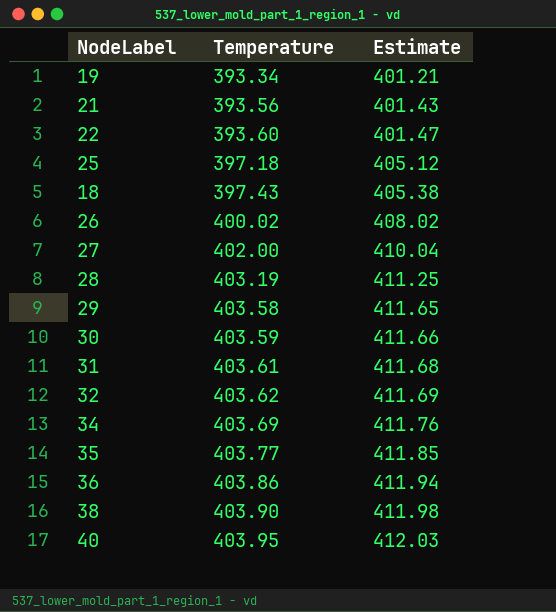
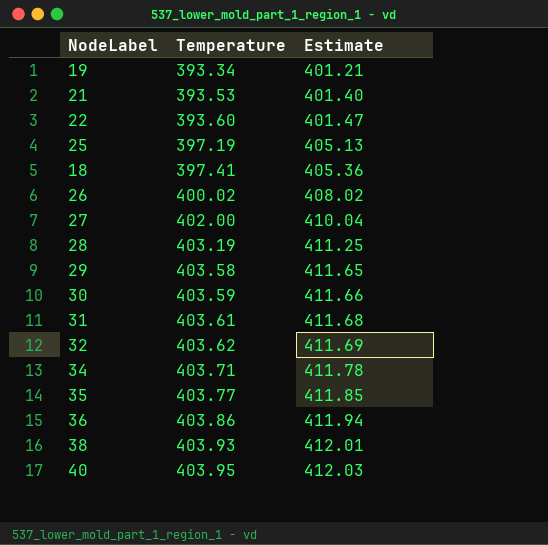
21 | Temperature: 393.56 -> 393.53
21 | Estimate: 401.43 -> 401.40
25 | Temperature: 397.18 -> 397.19
25 | Estimate: 405.12 -> 405.13
18 | Temperature: 397.43 -> 397.41
18 | Estimate: 405.38 -> 405.36
34 | Temperature: 403.69 -> 403.71
34 | Estimate: 411.76 -> 411.78
38 | Temperature: 403.90 -> 403.93
38 | Estimate: 411.98 -> 412.01

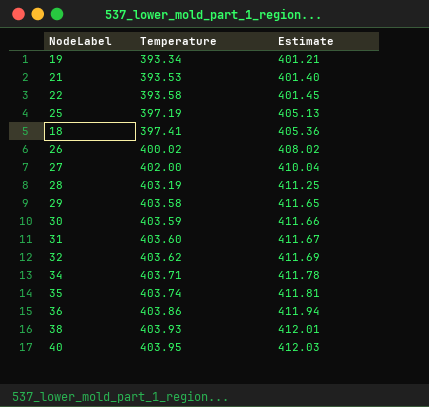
22 | Temperature: 393.60 -> 393.58
22 | Estimate: 401.47 -> 401.45
31 | Temperature: 403.61 -> 403.60
31 | Estimate: 411.68 -> 411.67
35 | Temperature: 403.77 -> 403.74
35 | Estimate: 411.85 -> 411.81

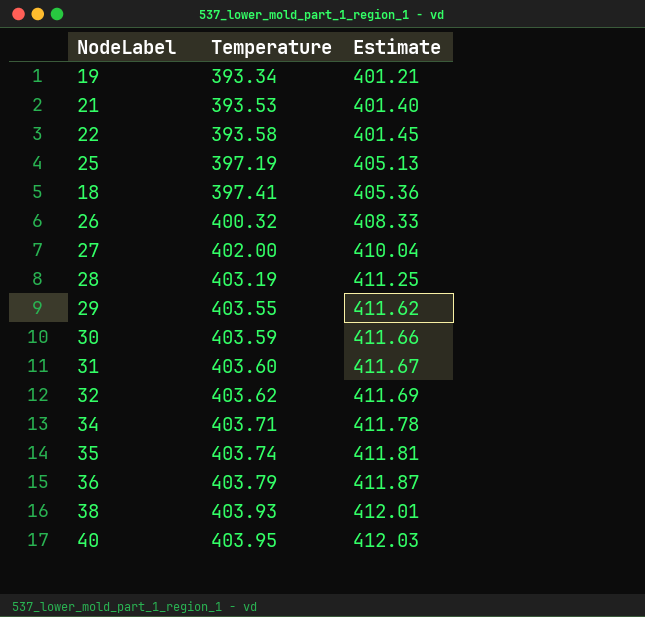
26 | Temperature: 400.02 -> 400.32
26 | Estimate: 408.02 -> 408.33
29 | Temperature: 403.58 -> 403.55
29 | Estimate: 411.65 -> 411.62
36 | Temperature: 403.86 -> 403.79
36 | Estimate: 411.94 -> 411.87

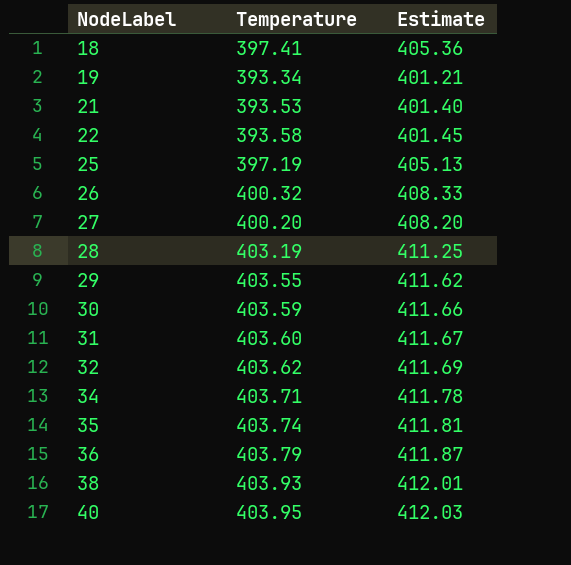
row order: Temperature ascending -> NodeLabel ascending
27 | Temperature: 402.00 -> 400.20
27 | Estimate: 410.04 -> 408.20

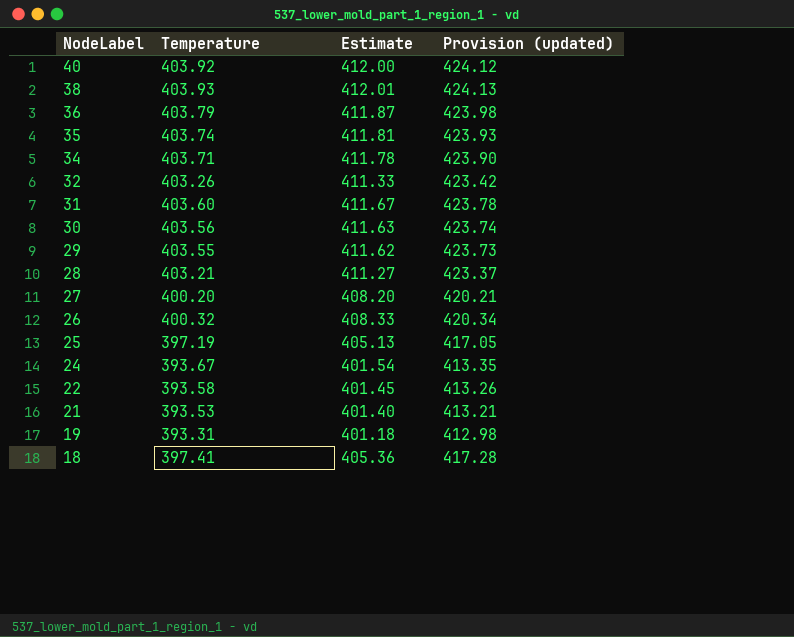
row order: NodeLabel ascending -> NodeLabel descending
column Provision (updated) | formula: none -> [Temperature] * 1.05
40 | Temperature: 403.95 -> 403.92
40 | Estimate: 412.03 -> 412.00
32 | Temperature: 403.62 -> 403.26
32 | Estimate: 411.69 -> 411.33
30 | Temperature: 403.59 -> 403.56
30 | Estimate: 411.66 -> 411.63
28 | Temperature: 403.19 -> 403.21
28 | Estimate: 411.25 -> 411.27
row 24: none -> 393.67 | 401.54 | 413.35
19 | Temperature: 393.34 -> 393.31
19 | Estimate: 401.21 -> 401.18

